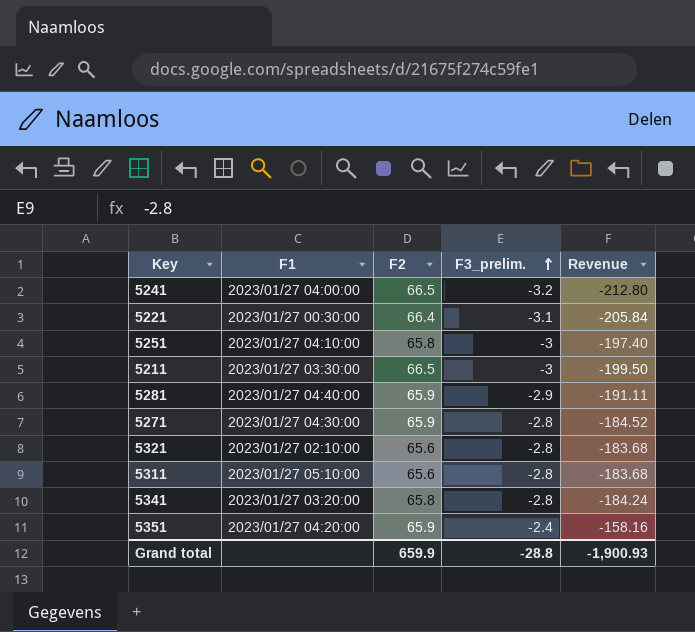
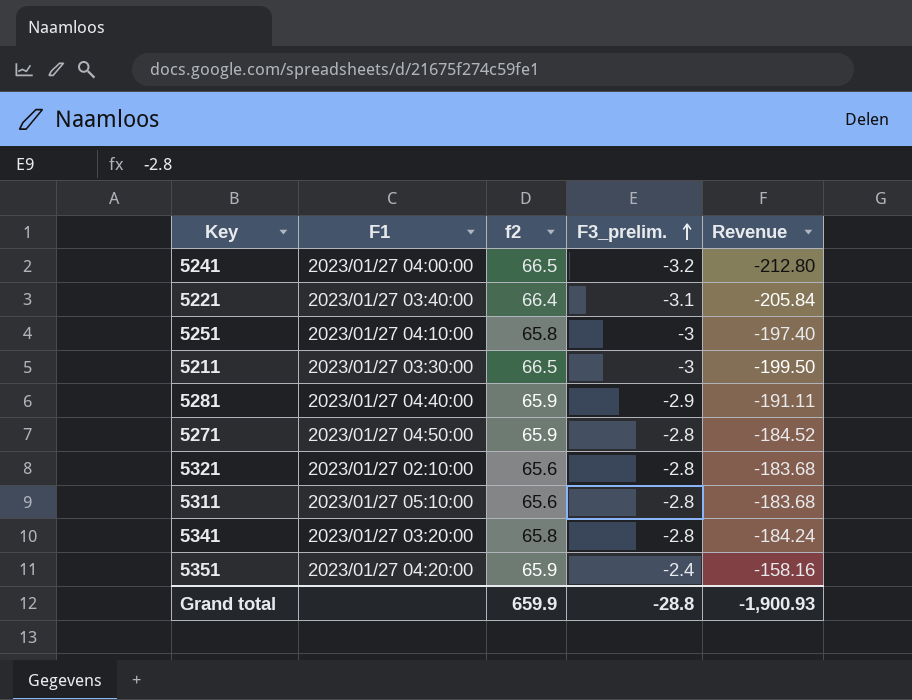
column name: F2 -> f2
5221 | F1: 2023/01/27 00:30:00 -> 2023/01/27 03:40:00
5271 | F1: 2023/01/27 04:30:00 -> 2023/01/27 04:50:00

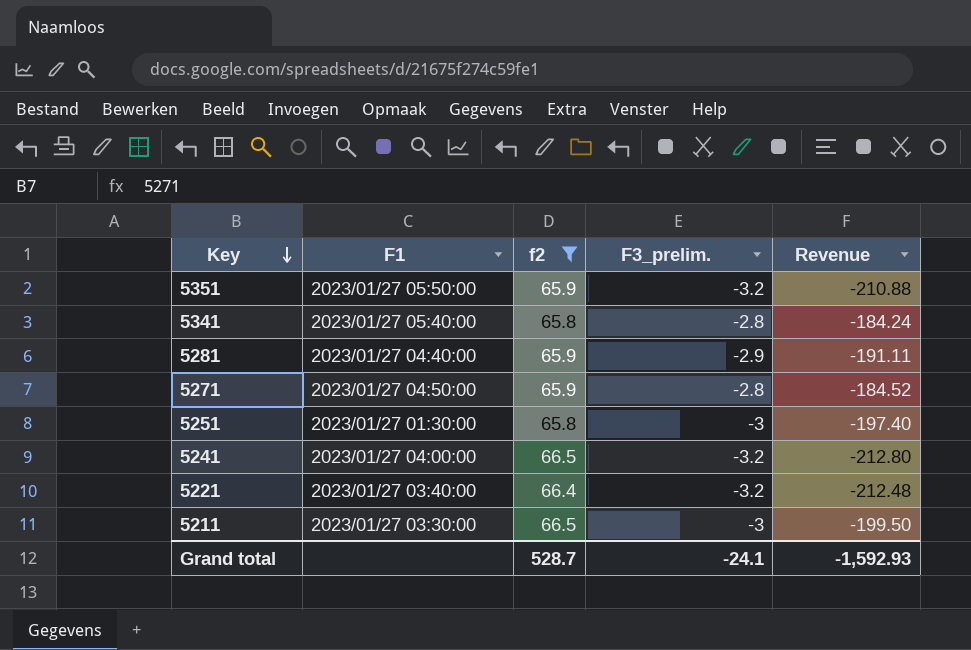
filter: none -> f2 != 65.6
row order: F3_prelim. ascending -> Key descending
5351 | F1: 2023/01/27 04:20:00 -> 2023/01/27 05:50:00
5351 | F3_prelim.: -2.4 -> -3.2
5351 | Revenue: -158.16 -> -210.88
5341 | F1: 2023/01/27 03:20:00 -> 2023/01/27 05:40:00
5251 | F1: 2023/01/27 04:10:00 -> 2023/01/27 01:30:00
5221 | F3_prelim.: -3.1 -> -3.2
5221 | Revenue: -205.84 -> -212.48
Grand total | f2: 659.9 -> 528.7
Grand total | F3_prelim.: -28.8 -> -24.1
Grand total | Revenue: -1,900.93 -> -1,592.93

